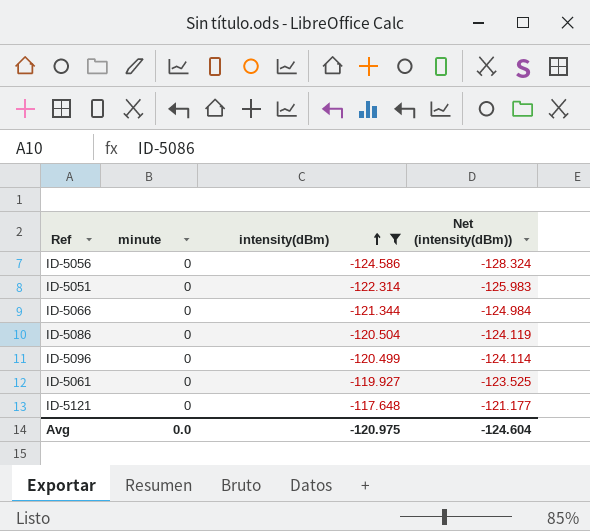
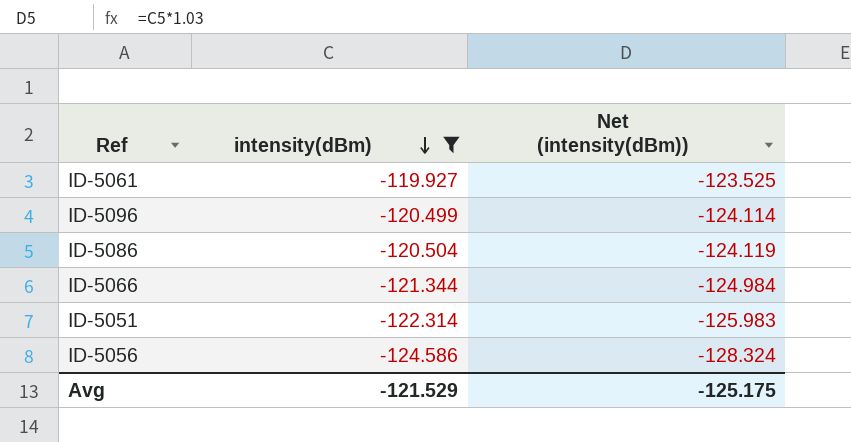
row order: intensity(dBm) ascending -> intensity(dBm) descending
column minute | position: 2 -> none
row ID-5121: 0 | -117.648 | -121.177 -> none
Avg | intensity(dBm): -120.975 -> -121.529
Avg | Net (intensity(dBm)): -124.604 -> -125.175

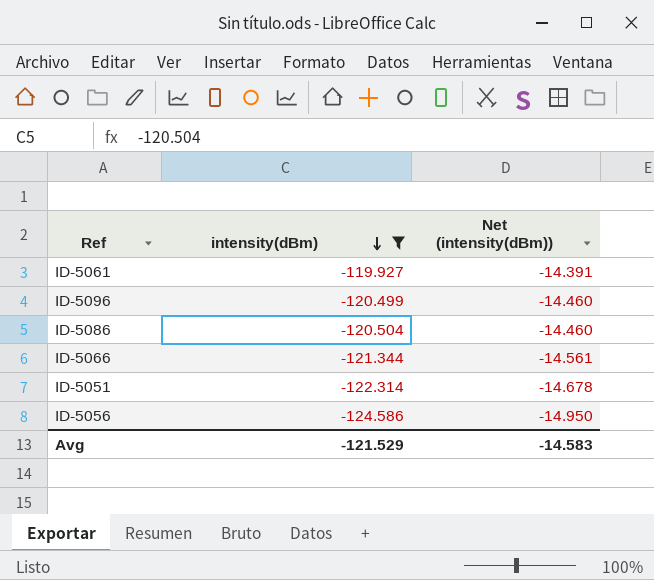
column Net (intensity(dBm)) | formula: [intensity(dBm)] * 1.03 -> [intensity(dBm)] * 0.12
Avg | Net (intensity(dBm)): -125.175 -> -14.583

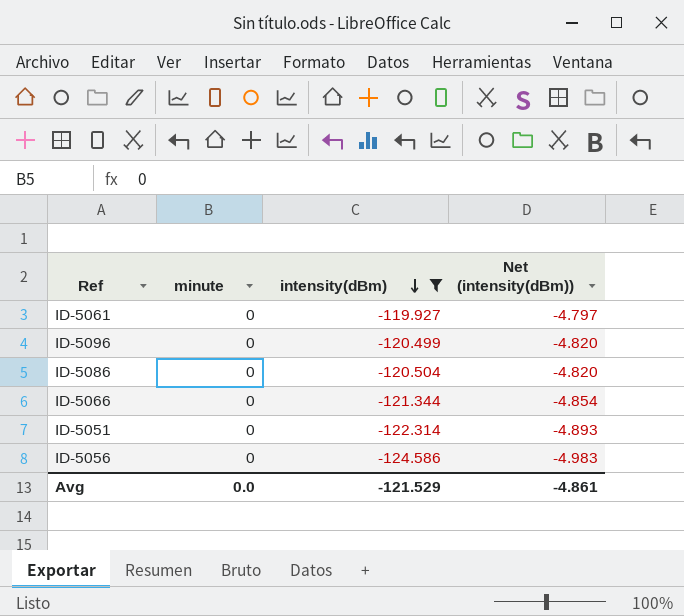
column minute | position: none -> 2
column Net (intensity(dBm)) | formula: [intensity(dBm)] * 0.12 -> [intensity(dBm)] * 0.04
Avg | Net (intensity(dBm)): -14.583 -> -4.861

